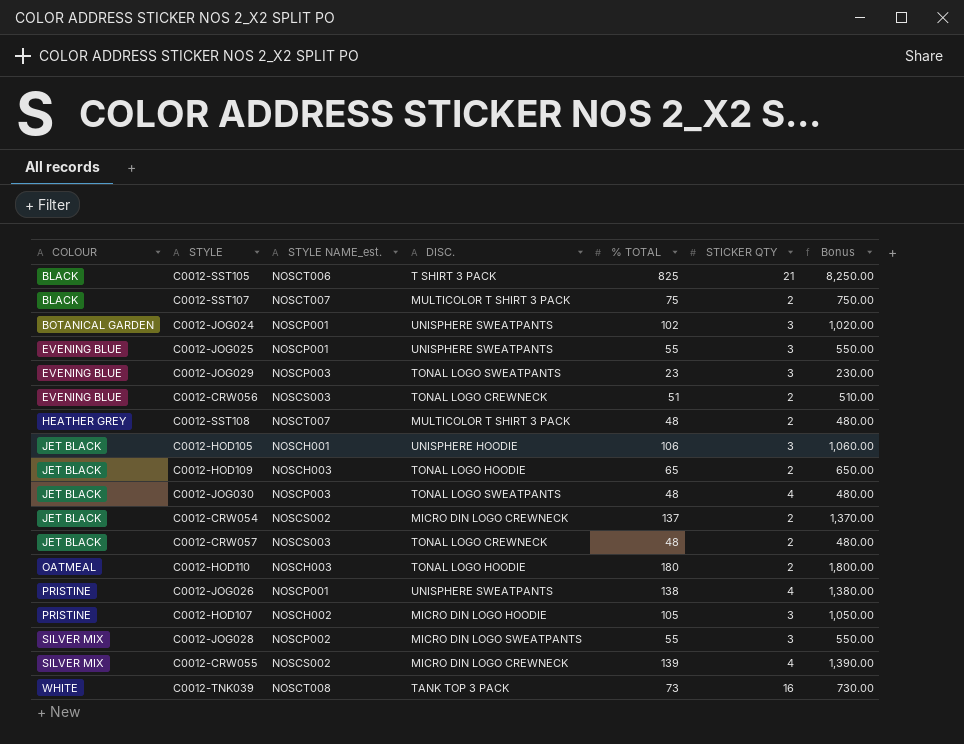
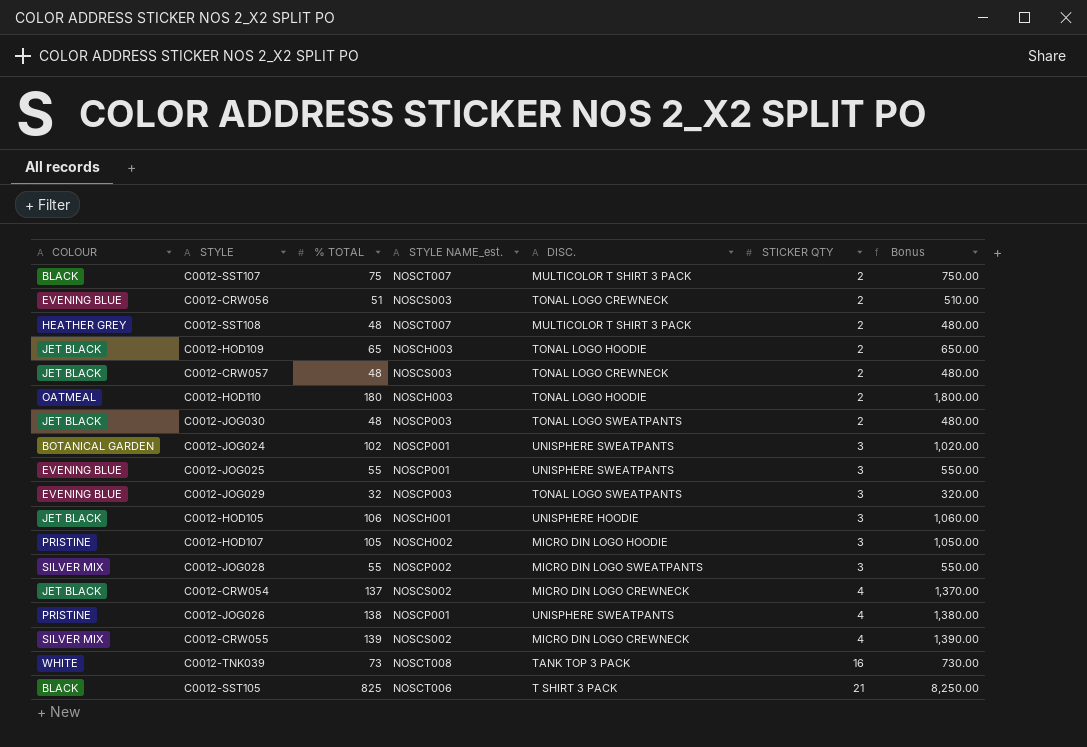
row order: COLOUR ascending -> STICKER QTY ascending
column % TOTAL | position: 5 -> 3
C0012-JOG030 | STICKER QTY: 4 -> 2
C0012-JOG029 | % TOTAL: 23 -> 32
C0012-JOG029 | Bonus: 230.00 -> 320.00
C0012-CRW054 | STICKER QTY: 2 -> 4

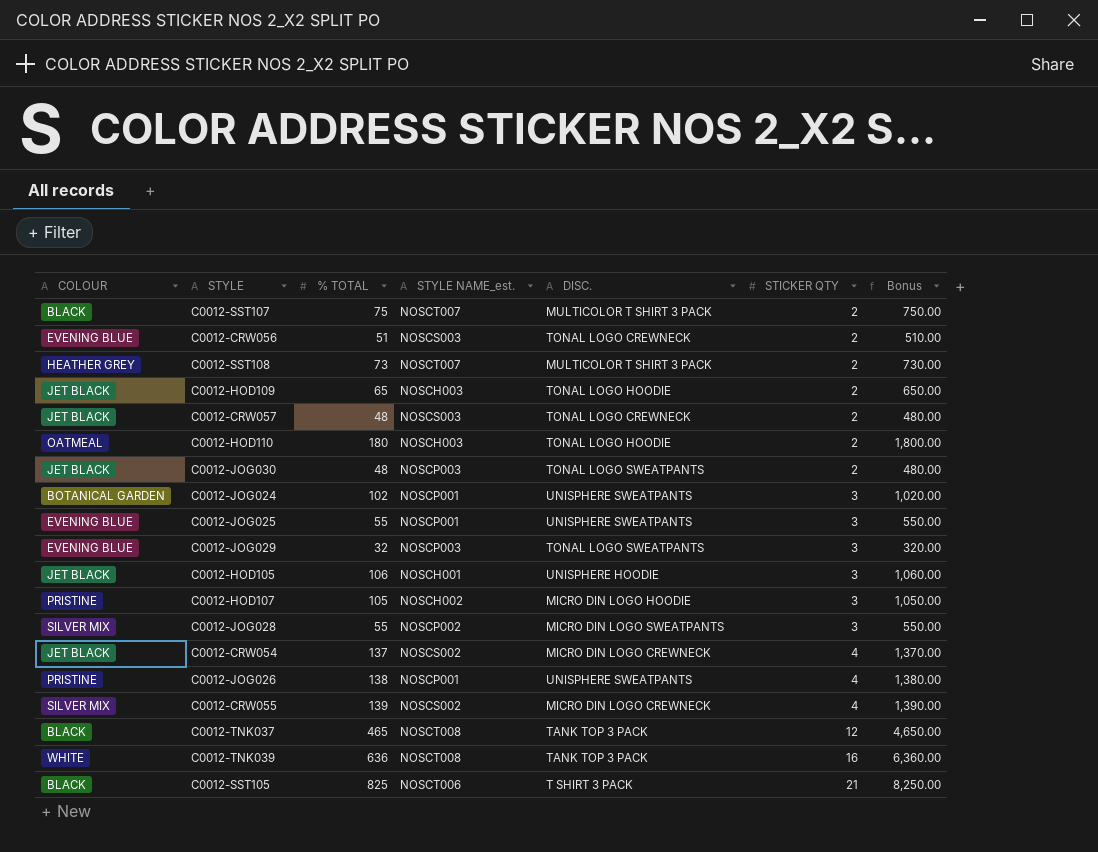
C0012-SST108 | % TOTAL: 48 -> 73
C0012-SST108 | Bonus: 480.00 -> 730.00
row C0012-TNK037: none -> BLACK | 465 | NOSCT008 | TANK TOP 3 PACK | 12 | 4,650.00
C0012-TNK039 | % TOTAL: 73 -> 636
C0012-TNK039 | Bonus: 730.00 -> 6,360.00

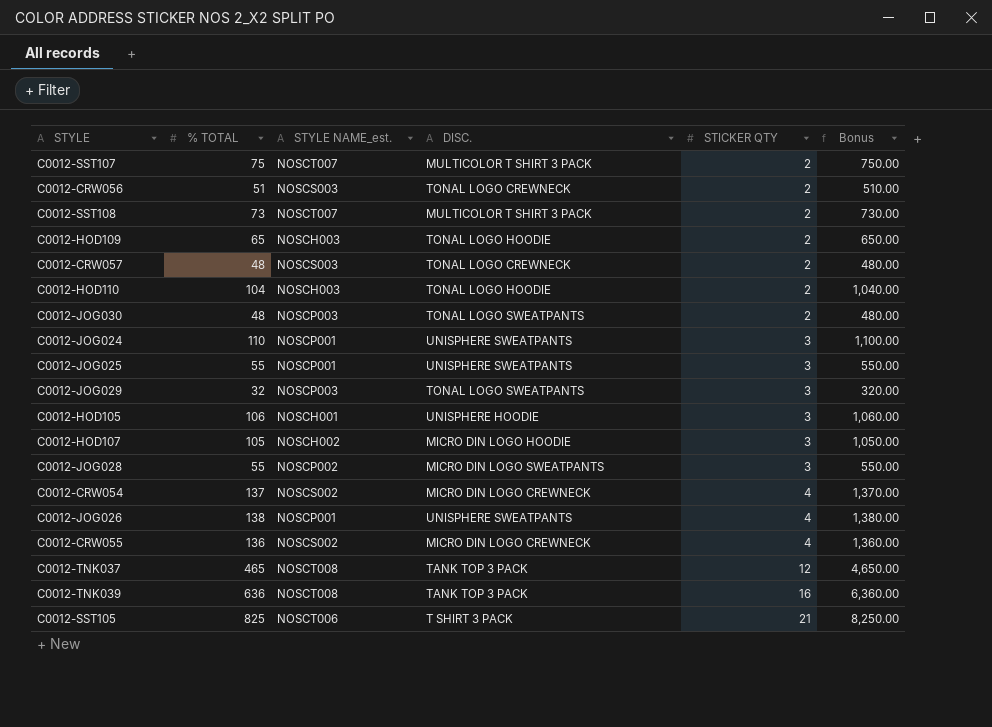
column COLOUR | position: 1 -> none
C0012-HOD110 | % TOTAL: 180 -> 104
C0012-HOD110 | Bonus: 1,800.00 -> 1,040.00
C0012-JOG024 | % TOTAL: 102 -> 110
C0012-JOG024 | Bonus: 1,020.00 -> 1,100.00
C0012-CRW055 | % TOTAL: 139 -> 136
C0012-CRW055 | Bonus: 1,390.00 -> 1,360.00

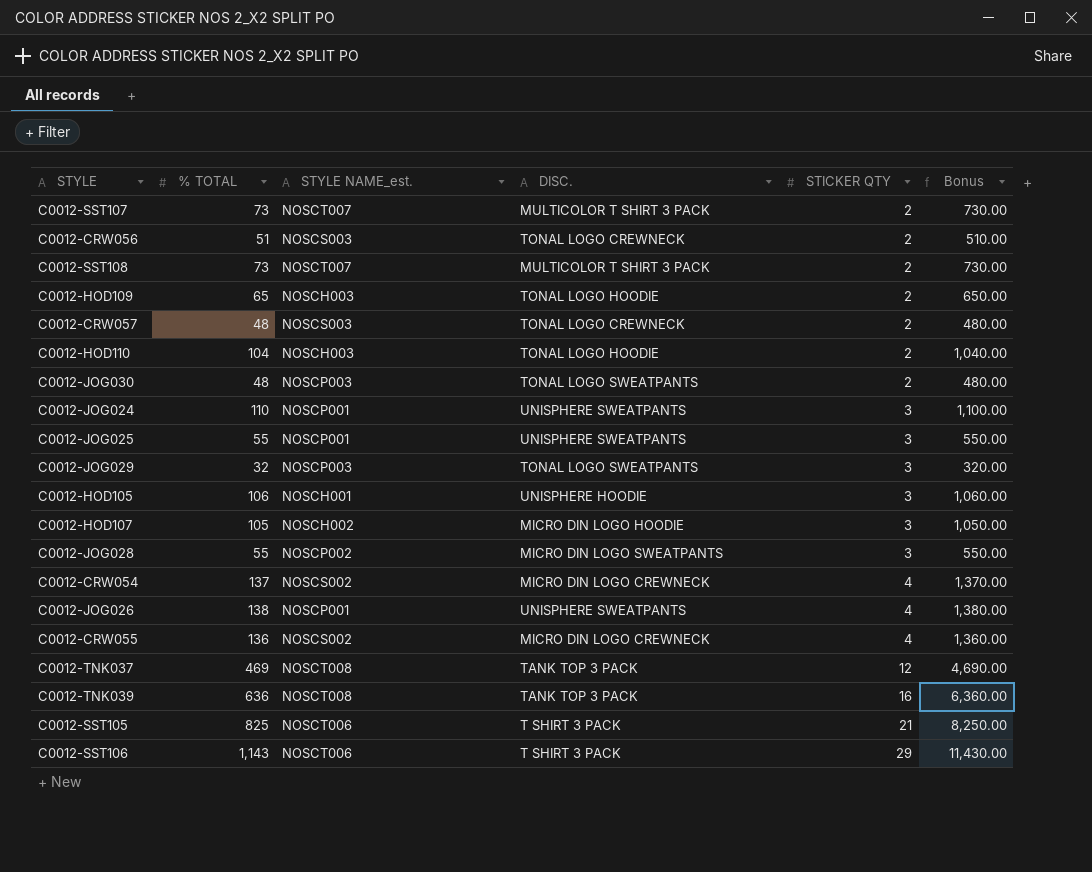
C0012-SST107 | % TOTAL: 75 -> 73
C0012-SST107 | Bonus: 750.00 -> 730.00
C0012-TNK037 | % TOTAL: 465 -> 469
C0012-TNK037 | Bonus: 4,650.00 -> 4,690.00
row C0012-SST106: none -> 1,143 | NOSCT006 | T SHIRT 3 PACK | 29 | 11,430.00

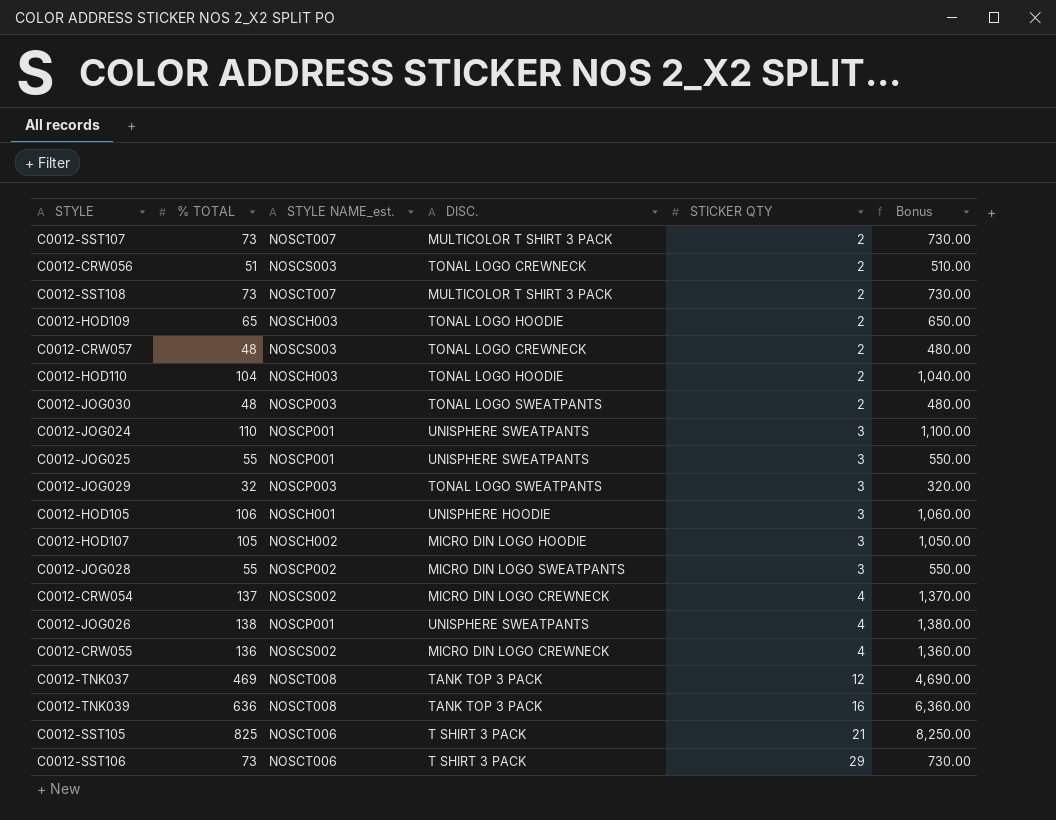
C0012-SST106 | % TOTAL: 1,143 -> 73
C0012-SST106 | Bonus: 11,430.00 -> 730.00

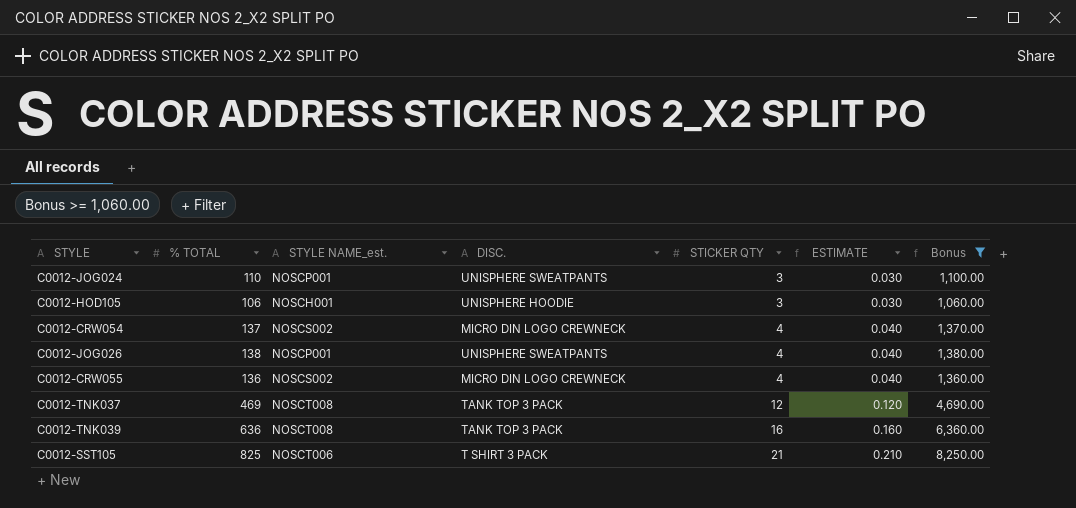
filter: none -> Bonus >= 1,060.00
column ESTIMATE | formula: none -> [STICKER QTY] * 0.01

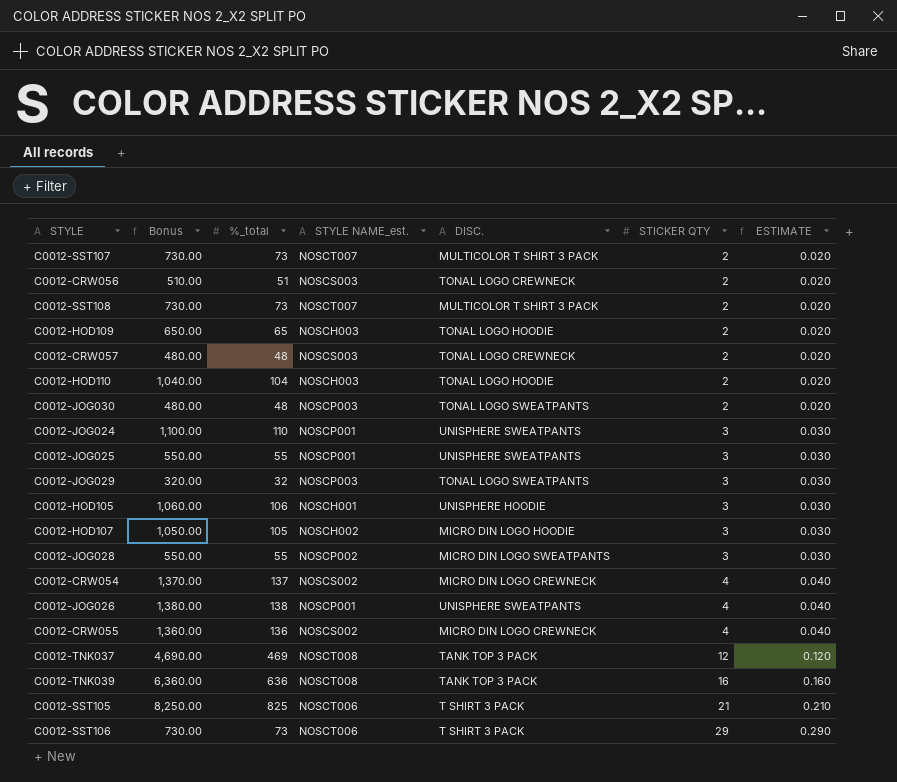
filter: Bonus >= 1,060.00 -> none
column Bonus | position: 7 -> 2
column name: % TOTAL -> %_total

